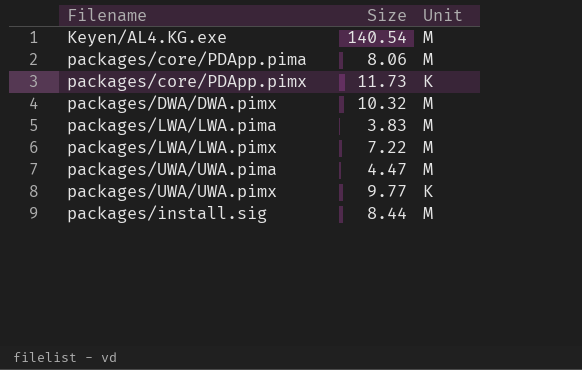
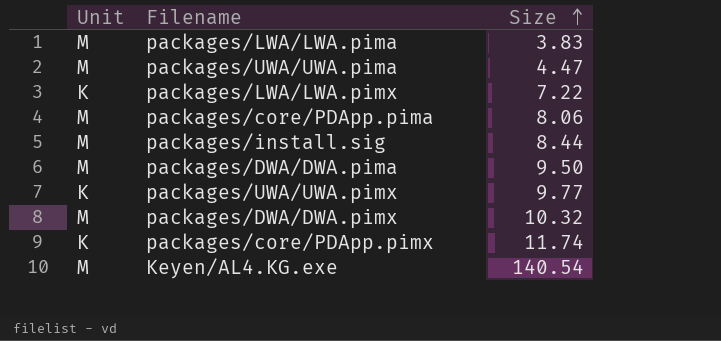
row order: none -> Size ascending
column Unit | position: 3 -> 1
packages/LWA/LWA.pimx | Unit: M -> K
row packages/DWA/DWA.pima: none -> M | 9.50
packages/core/PDApp.pimx | Size: 11.73 -> 11.74

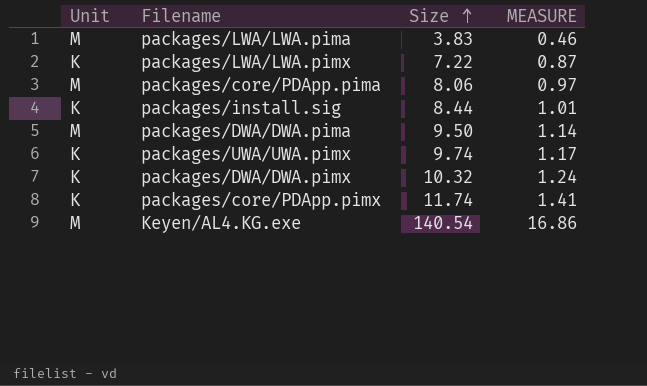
column MEASURE | formula: none -> [Size] * 0.12
row packages/UWA/UWA.pima: M | 4.47 -> none
packages/install.sig | Unit: M -> K
packages/UWA/UWA.pimx | Size: 9.77 -> 9.74
packages/DWA/DWA.pimx | Unit: M -> K

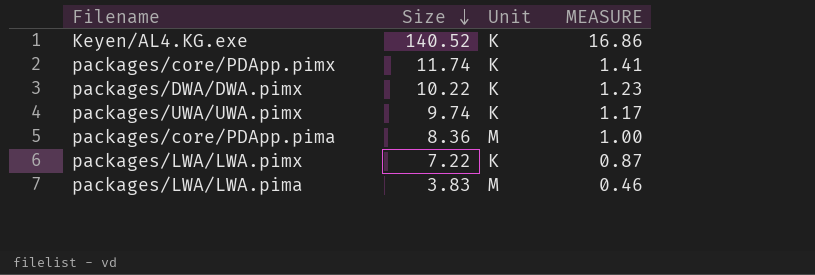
row order: Size ascending -> Size descending
column Unit | position: 1 -> 3
row packages/install.sig: K | 8.44 | 1.01 -> none
row packages/DWA/DWA.pima: M | 9.50 | 1.14 -> none
Keyen/AL4.KG.exe | Size: 140.54 -> 140.52
Keyen/AL4.KG.exe | Unit: M -> K
packages/DWA/DWA.pimx | Size: 10.32 -> 10.22
packages/DWA/DWA.pimx | MEASURE: 1.24 -> 1.23
packages/core/PDApp.pima | Size: 8.06 -> 8.36
packages/core/PDApp.pima | MEASURE: 0.97 -> 1.00

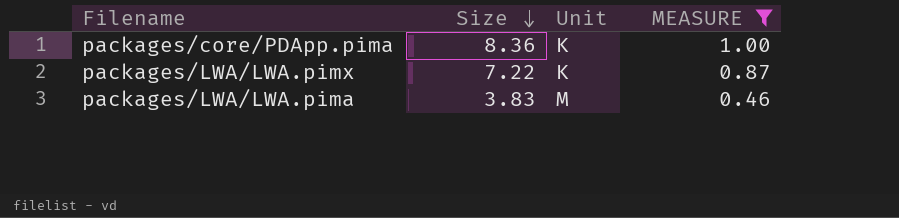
filter: none -> MEASURE <= 1.00
packages/core/PDApp.pima | Unit: M -> K

